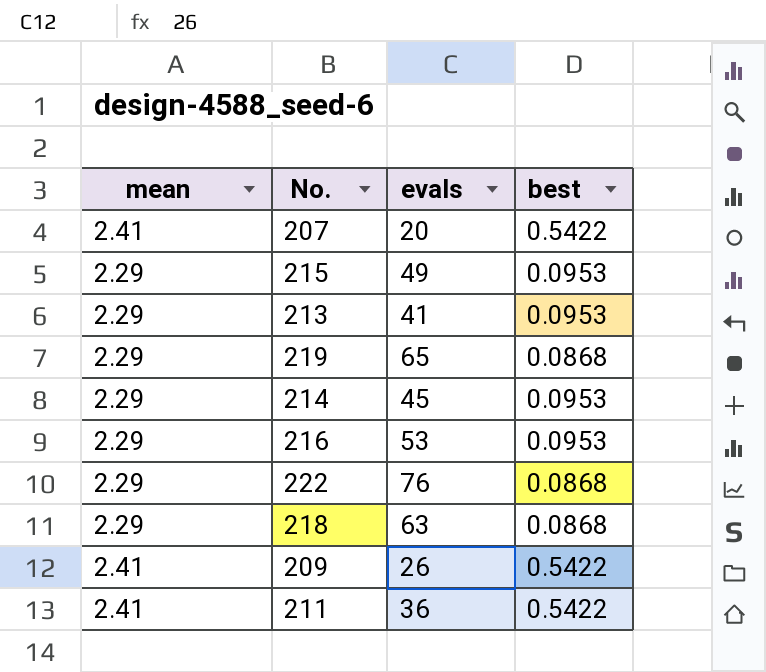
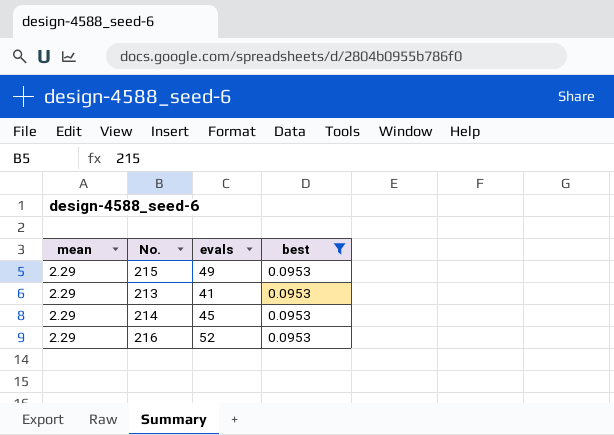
filter: none -> best = 0.0953
216 | evals: 53 -> 52

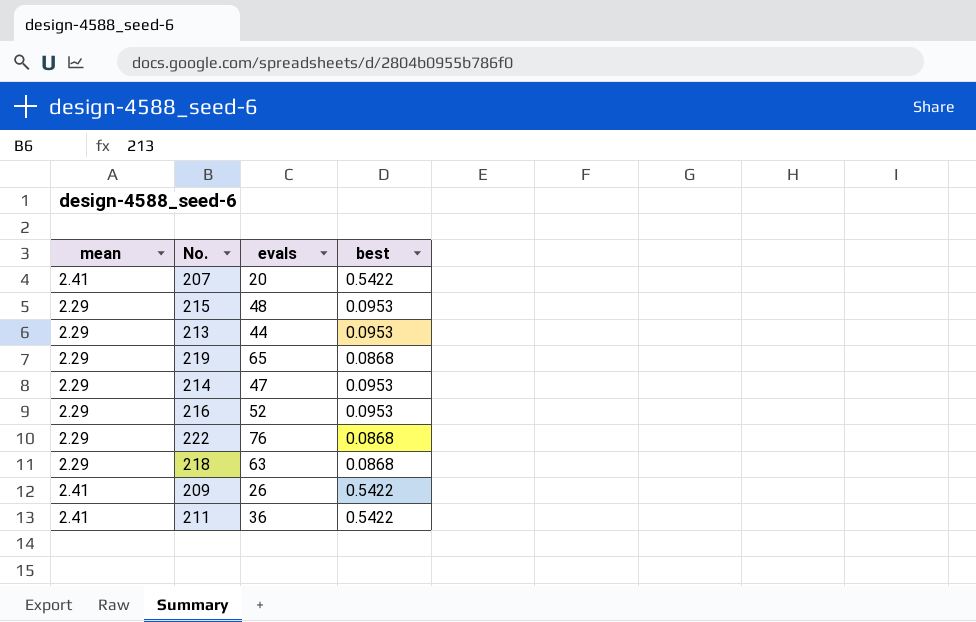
filter: best = 0.0953 -> none
215 | evals: 49 -> 48
213 | evals: 41 -> 44
214 | evals: 45 -> 47

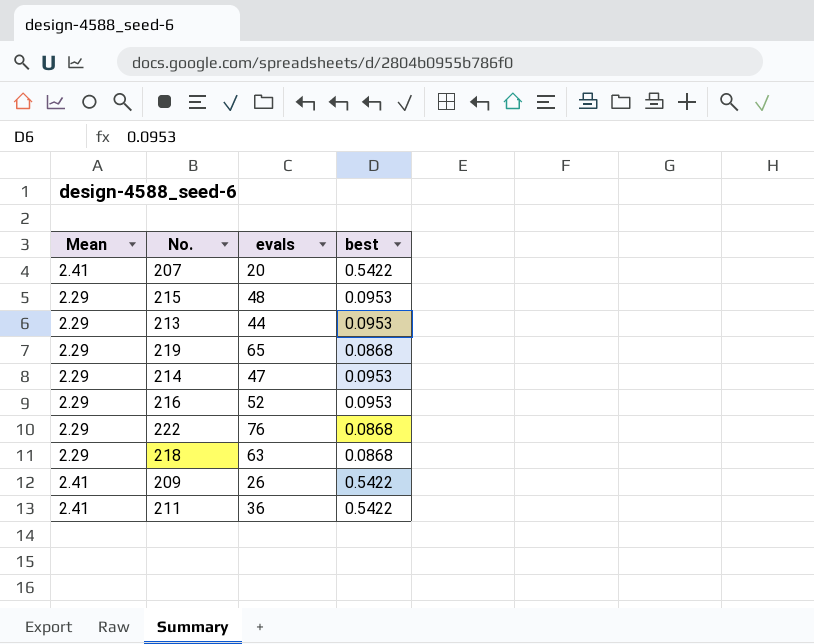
column name: mean -> Mean

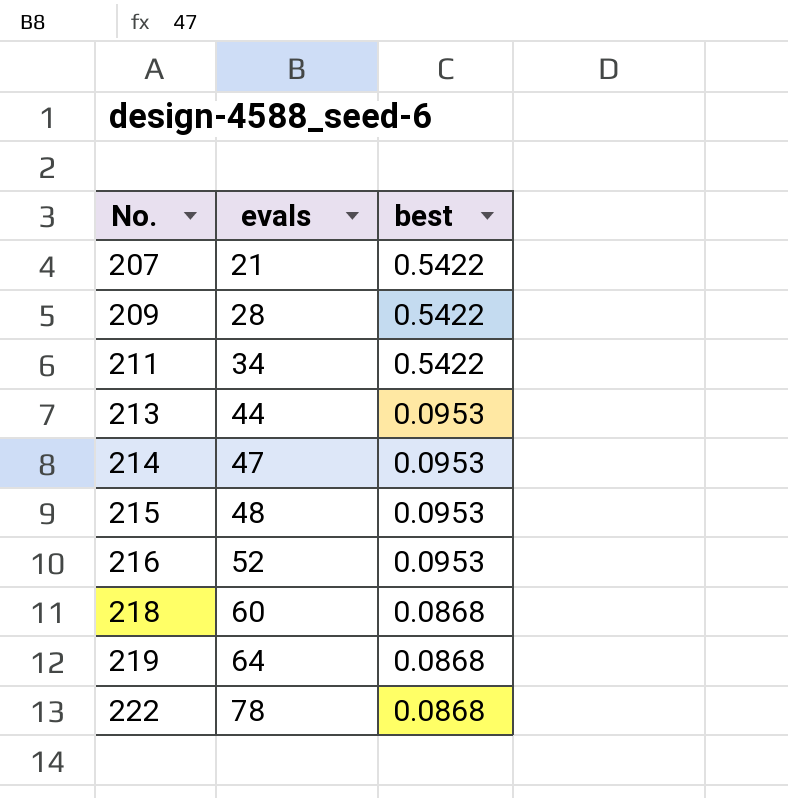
row order: none -> No. ascending
column Mean | position: 1 -> none
207 | evals: 20 -> 21
209 | evals: 26 -> 28
211 | evals: 36 -> 34
218 | evals: 63 -> 60
219 | evals: 65 -> 64
222 | evals: 76 -> 78

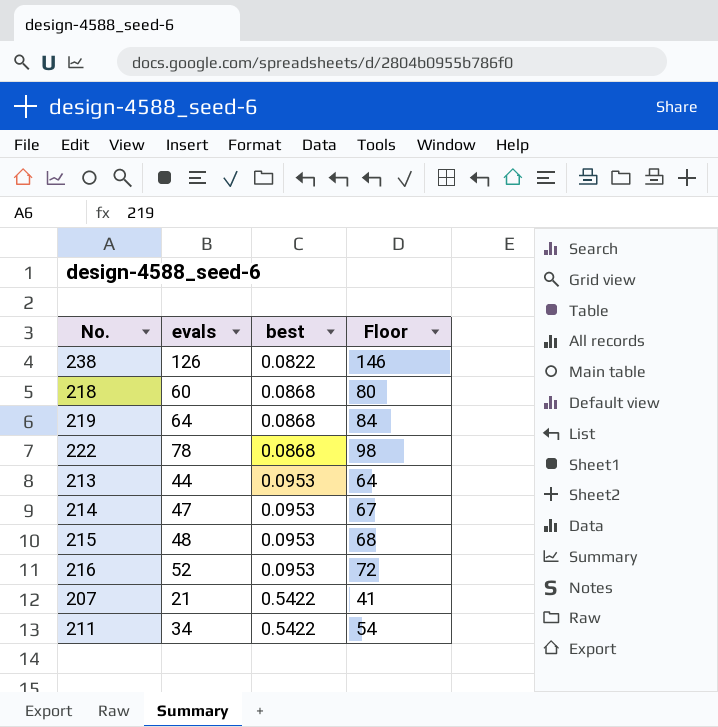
row order: No. ascending -> best ascending
column Floor | formula: none -> [evals] + 20
row 209: 28 | 0.5422 -> none
row 238: none -> 126 | 0.0822 | 146

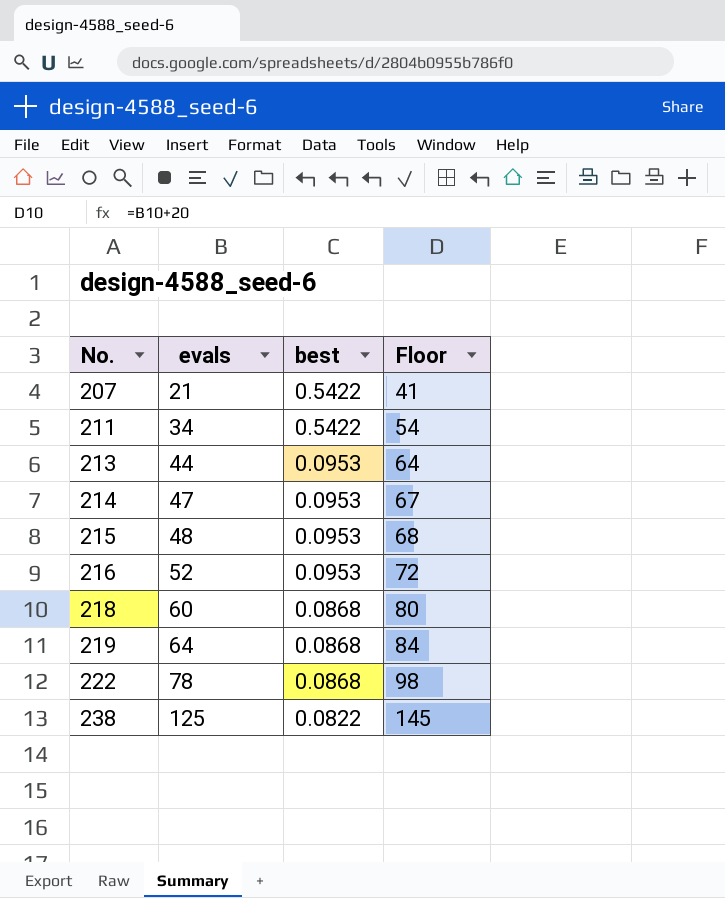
row order: best ascending -> No. ascending
238 | evals: 126 -> 125
238 | Floor: 146 -> 145

